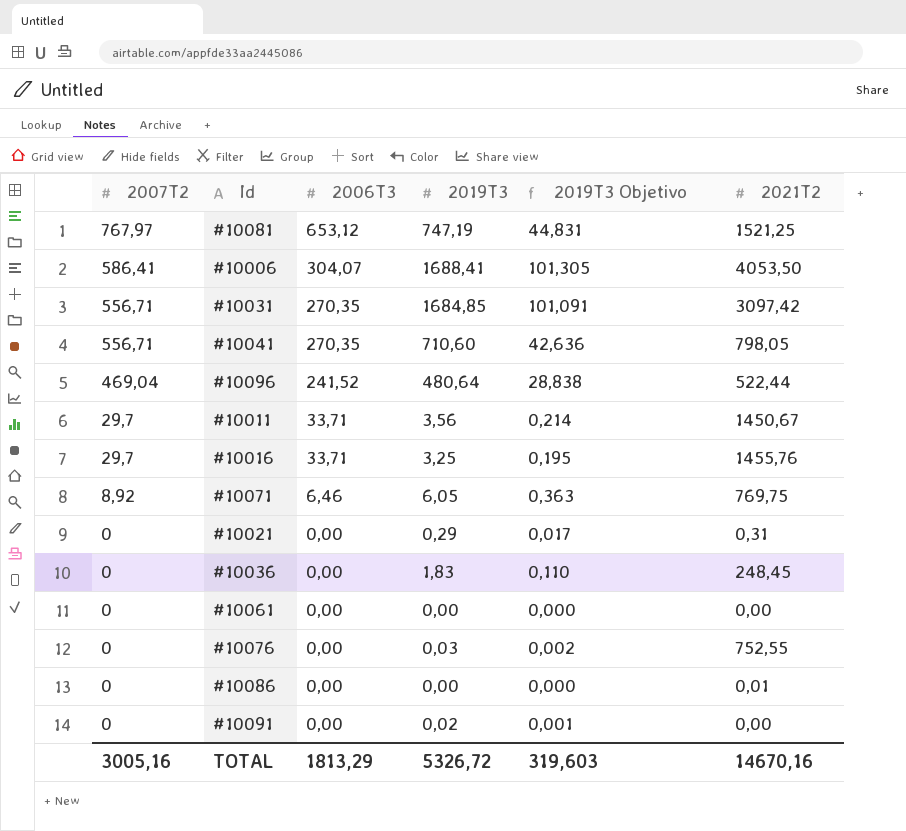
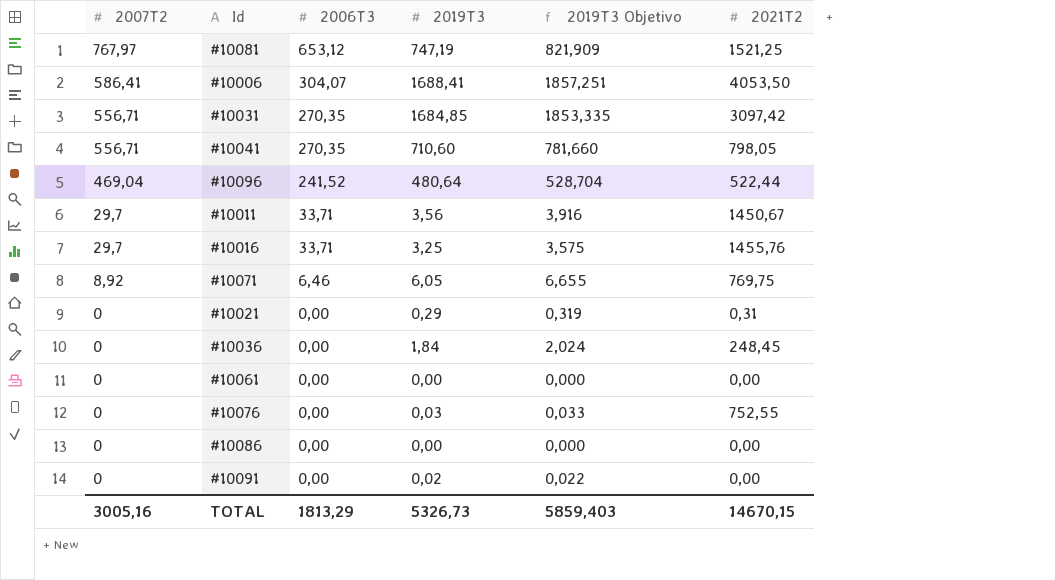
column 2019T3 Objetivo | formula: [2019T3] * 0,06 -> [2019T3] * 1,1
#10036 | 2019T3: 1,83 -> 1,84
#10086 | 2021T2: 0,01 -> 0,00
TOTAL | 2019T3: 5326,72 -> 5326,73
TOTAL | 2019T3 Objetivo: 319,603 -> 5859,403
TOTAL | 2021T2: 14670,16 -> 14670,15

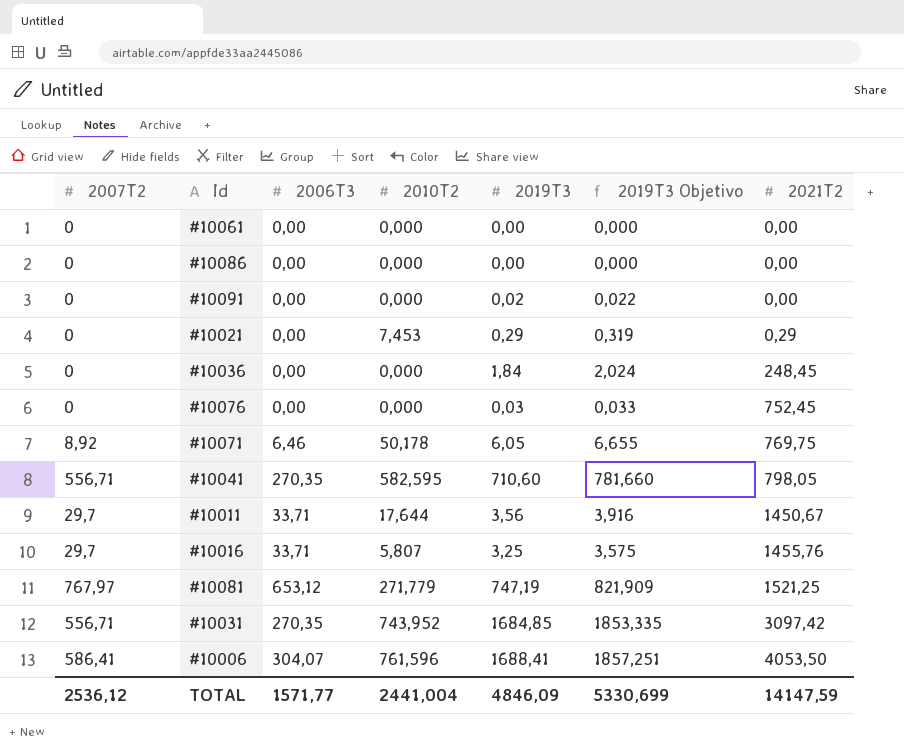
row order: 2007T2 descending -> 2021T2 ascending
column 2010T2 | position: none -> 4
row #10096: 469,04 | 241,52 | 480,64 | 528,704 | 522,44 -> none
#10021 | 2021T2: 0,31 -> 0,29
#10076 | 2021T2: 752,55 -> 752,45
TOTAL | 2007T2: 3005,16 -> 2536,12
TOTAL | 2006T3: 1813,29 -> 1571,77
TOTAL | 2019T3: 5326,73 -> 4846,09
TOTAL | 2019T3 Objetivo: 5859,403 -> 5330,699
TOTAL | 2021T2: 14670,15 -> 14147,59

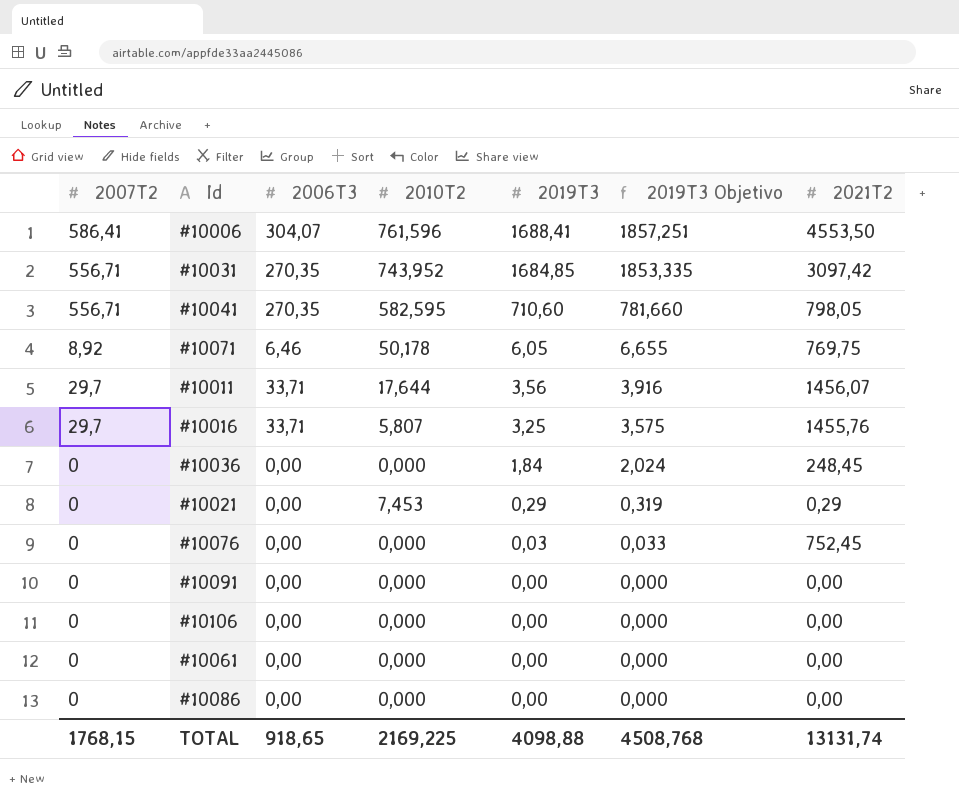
row order: 2021T2 ascending -> 2019T3 descending
row #10081: 767,97 | 653,12 | 271,779 | 747,19 | 821,909 | 1521,25 -> none
#10006 | 2021T2: 4053,50 -> 4553,50
#10011 | 2021T2: 1450,67 -> 1456,07
#10091 | 2019T3: 0,02 -> 0,00
#10091 | 2019T3 Objetivo: 0,022 -> 0,000
row #10106: none -> 0 | 0,00 | 0,000 | 0,00 | 0,000 | 0,00
TOTAL | 2007T2: 2536,12 -> 1768,15
TOTAL | 2006T3: 1571,77 -> 918,65
TOTAL | 2010T2: 2441,004 -> 2169,225
TOTAL | 2019T3: 4846,09 -> 4098,88
TOTAL | 2019T3 Objetivo: 5330,699 -> 4508,768
TOTAL | 2021T2: 14147,59 -> 13131,74

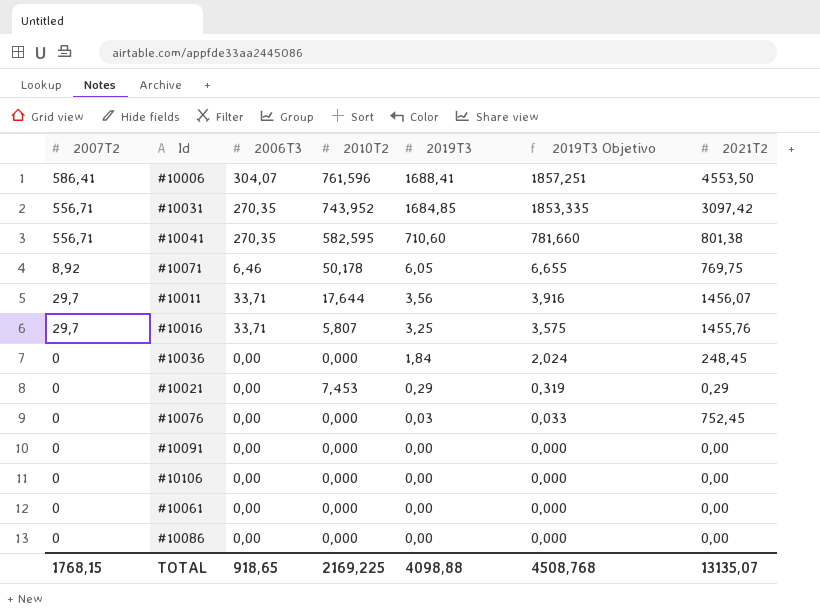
#10041 | 2021T2: 798,05 -> 801,38
TOTAL | 2021T2: 13131,74 -> 13135,07

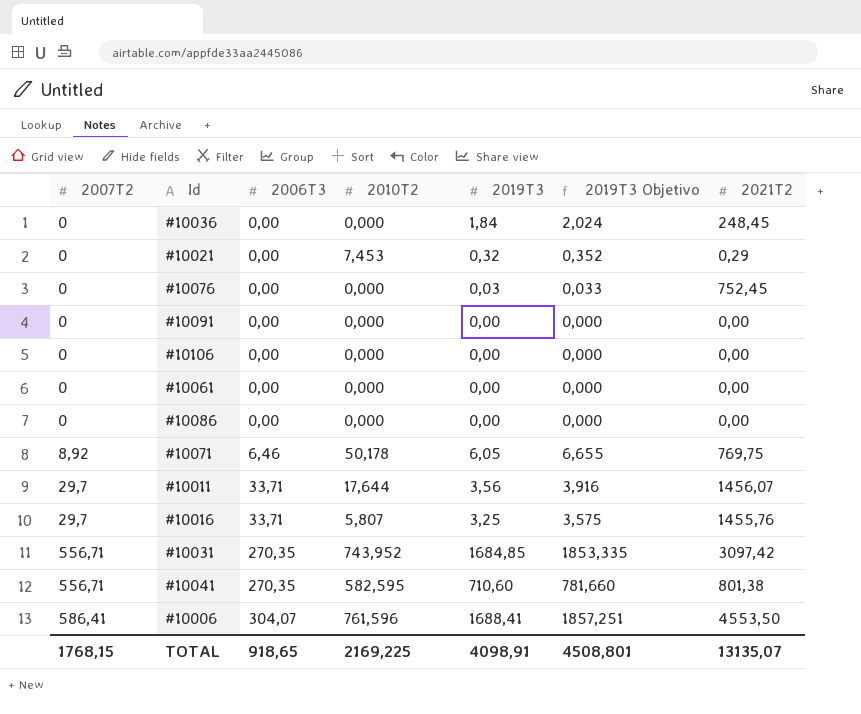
row order: 2019T3 descending -> 2007T2 ascending
#10021 | 2019T3: 0,29 -> 0,32
#10021 | 2019T3 Objetivo: 0,319 -> 0,352
TOTAL | 2019T3: 4098,88 -> 4098,91
TOTAL | 2019T3 Objetivo: 4508,768 -> 4508,801

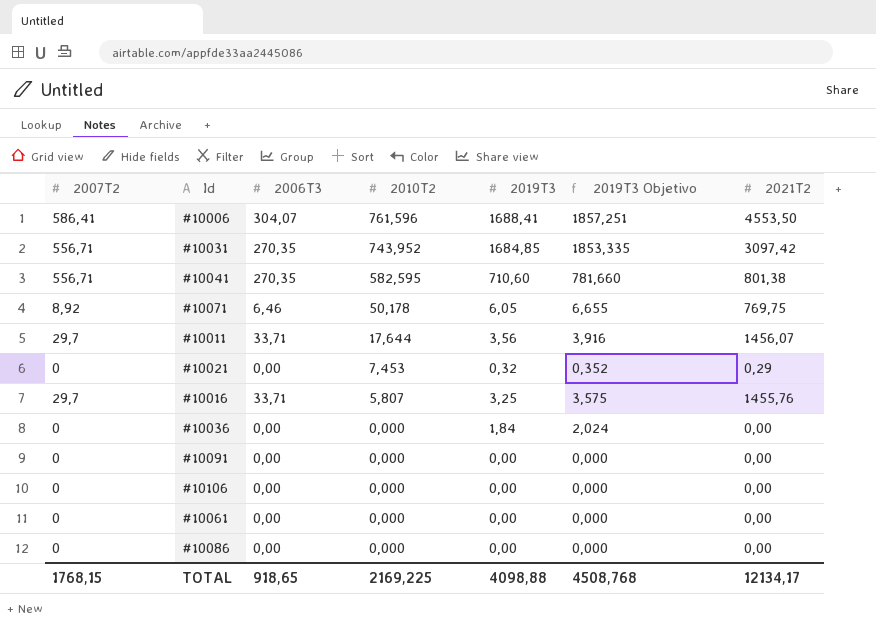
row order: 2007T2 ascending -> 2010T2 descending
row #10076: 0 | 0,00 | 0,000 | 0,03 | 0,033 | 752,45 -> none
#10036 | 2021T2: 248,45 -> 0,00
TOTAL | 2019T3: 4098,91 -> 4098,88
TOTAL | 2019T3 Objetivo: 4508,801 -> 4508,768
TOTAL | 2021T2: 13135,07 -> 12134,17

